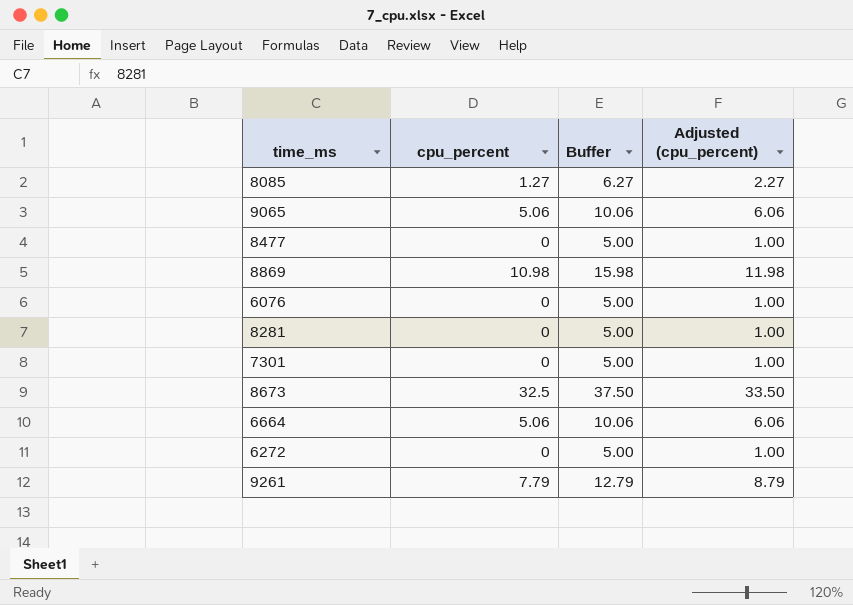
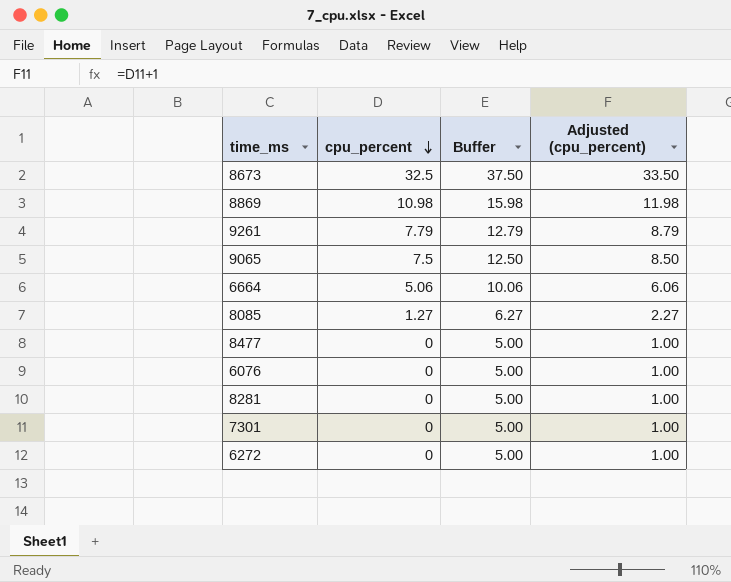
row order: none -> cpu_percent descending
9065 | cpu_percent: 5.06 -> 7.5
9065 | Buffer: 10.06 -> 12.50
9065 | Adjusted (cpu_percent): 6.06 -> 8.50

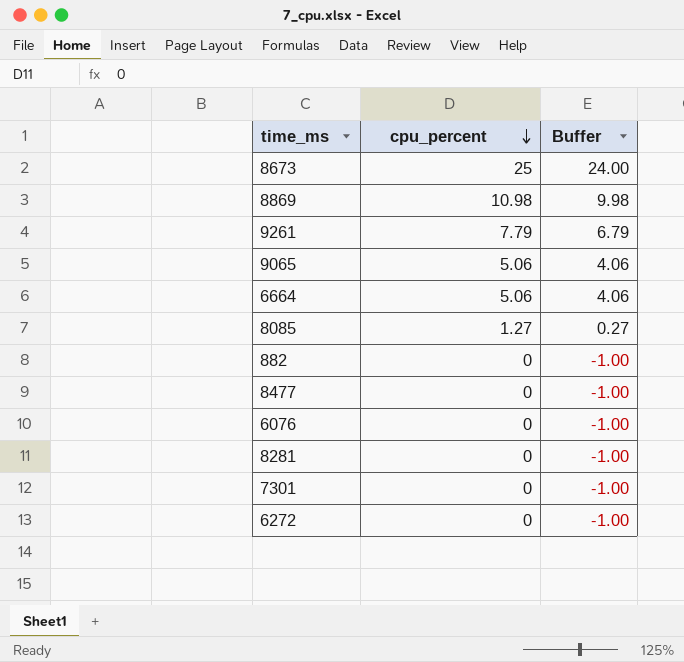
column Adjusted (cpu_percent) | formula: [cpu_percent] + 1 -> none
column Buffer | formula: [cpu_percent] + 5 -> [cpu_percent] - 1
8673 | cpu_percent: 32.5 -> 25
9065 | cpu_percent: 7.5 -> 5.06
row 882: none -> 0 | -1.00

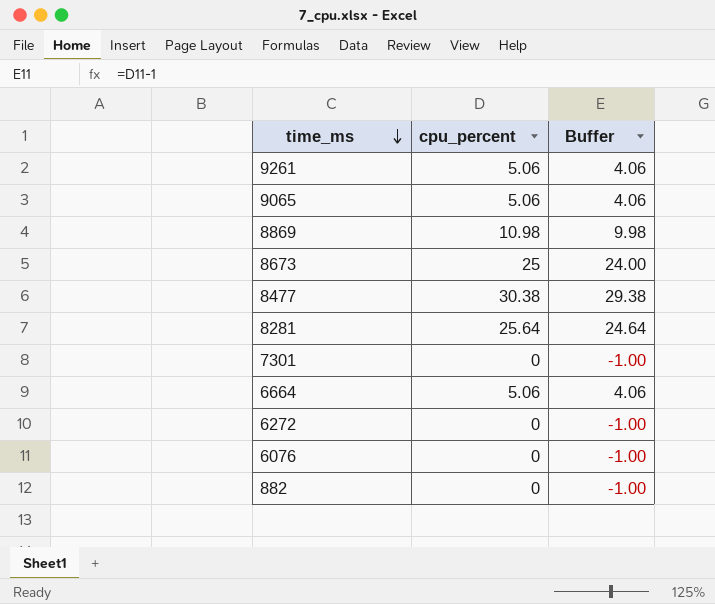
row order: cpu_percent descending -> time_ms descending
row 8085: 1.27 | 0.27 -> none
9261 | cpu_percent: 7.79 -> 5.06
9261 | Buffer: 6.79 -> 4.06
8477 | cpu_percent: 0 -> 30.38
8477 | Buffer: -1.00 -> 29.38
8281 | cpu_percent: 0 -> 25.64
8281 | Buffer: -1.00 -> 24.64

